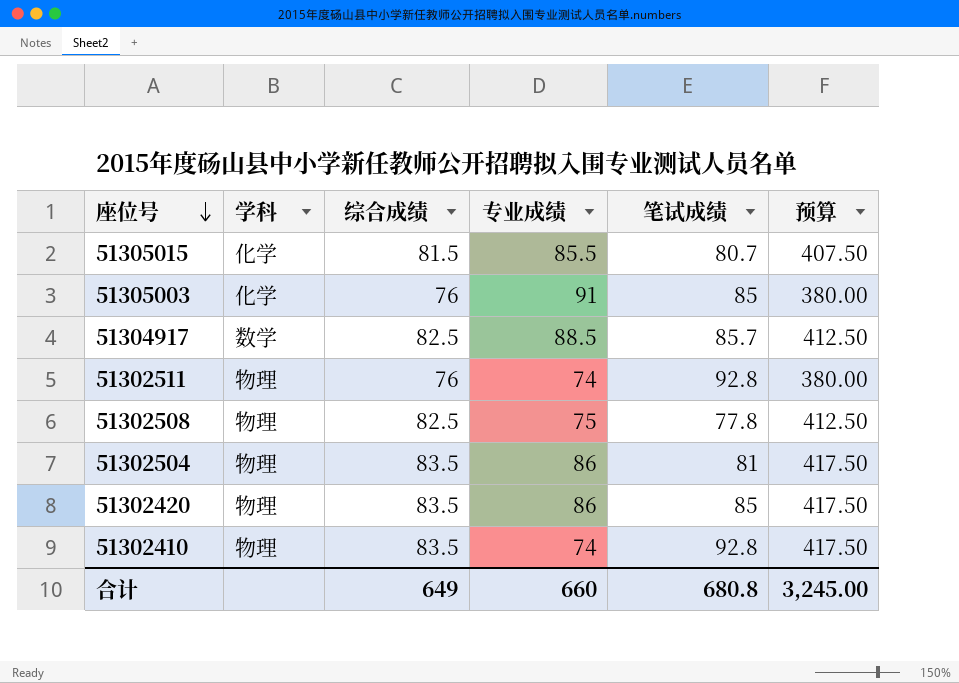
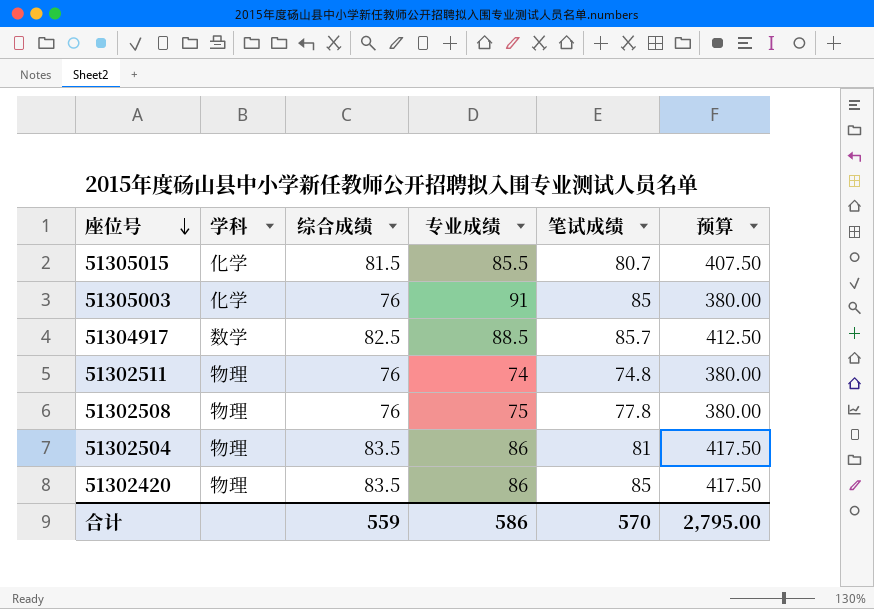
row 51302410: 物理 | 83.5 | 74 | 92.8 | 417.50 -> none
51302511 | 笔试成绩: 92.8 -> 74.8
51302508 | 综合成绩: 82.5 -> 76
51302508 | 预算: 412.50 -> 380.00
合计 | 综合成绩: 649 -> 559
合计 | 专业成绩: 660 -> 586
合计 | 笔试成绩: 680.8 -> 570
合计 | 预算: 3,245.00 -> 2,795.00

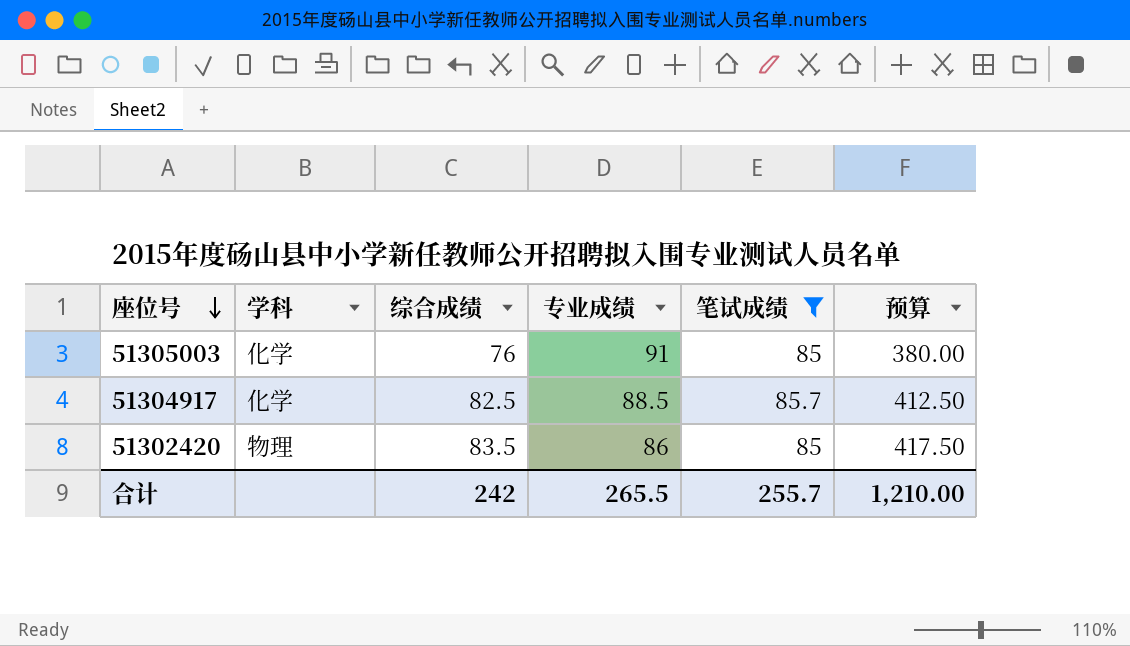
filter: none -> 笔试成绩 >= 85
51304917 | 学科: 数学 -> 化学
合计 | 综合成绩: 559 -> 242
合计 | 专业成绩: 586 -> 265.5
合计 | 笔试成绩: 570 -> 255.7
合计 | 预算: 2,795.00 -> 1,210.00

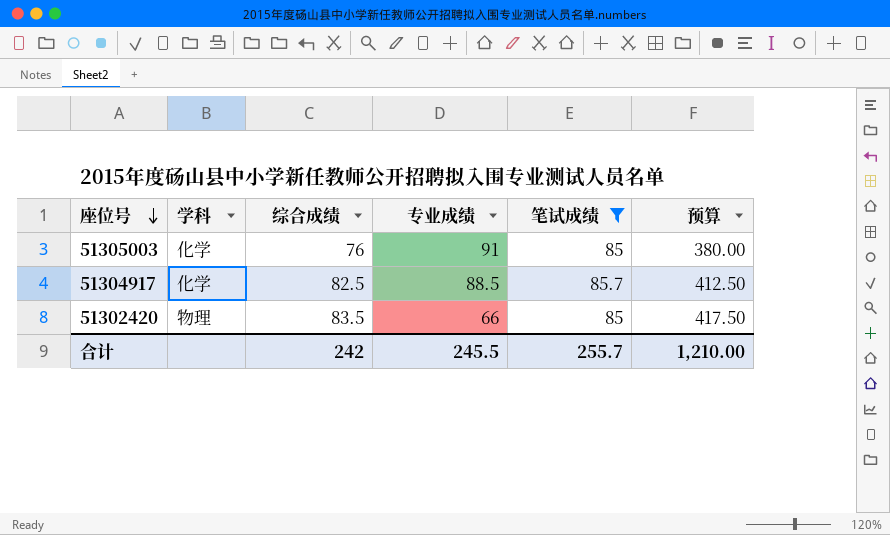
51302420 | 专业成绩: 86 -> 66
合计 | 专业成绩: 265.5 -> 245.5

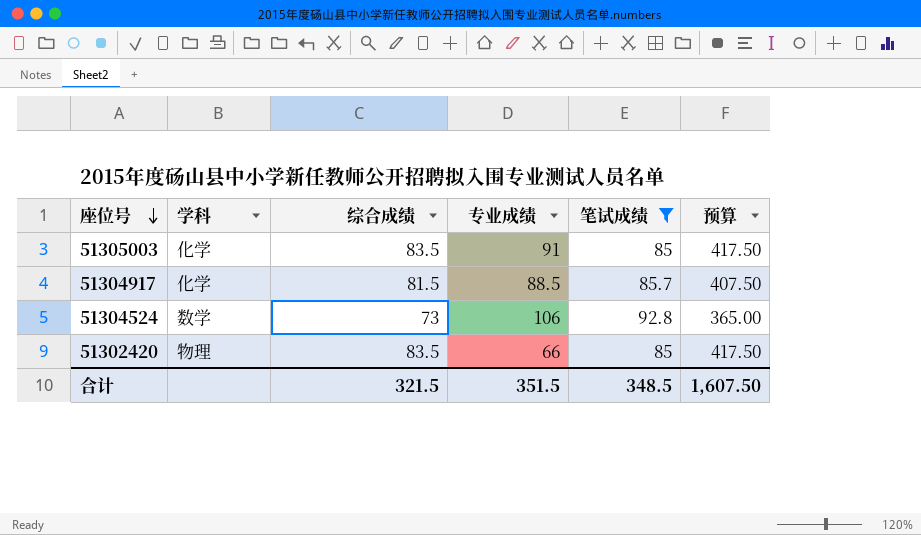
51305003 | 综合成绩: 76 -> 83.5
51305003 | 预算: 380.00 -> 417.50
51304917 | 综合成绩: 82.5 -> 81.5
51304917 | 预算: 412.50 -> 407.50
row 51304524: none -> 数学 | 73 | 106 | 92.8 | 365.00
合计 | 综合成绩: 242 -> 321.5
合计 | 专业成绩: 245.5 -> 351.5
合计 | 笔试成绩: 255.7 -> 348.5
合计 | 预算: 1,210.00 -> 1,607.50

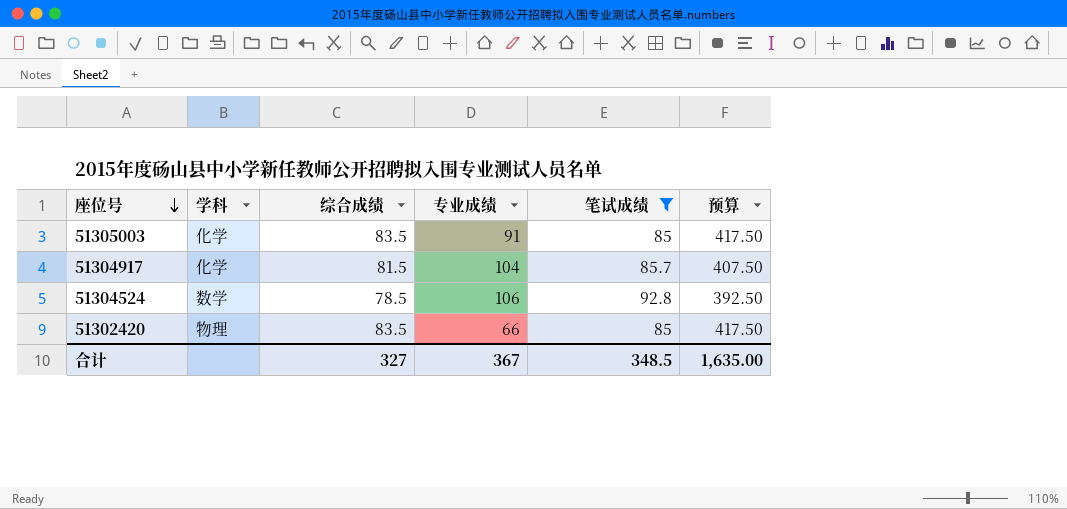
51304917 | 专业成绩: 88.5 -> 104
51304524 | 综合成绩: 73 -> 78.5
51304524 | 预算: 365.00 -> 392.50
合计 | 综合成绩: 321.5 -> 327
合计 | 专业成绩: 351.5 -> 367
合计 | 预算: 1,607.50 -> 1,635.00

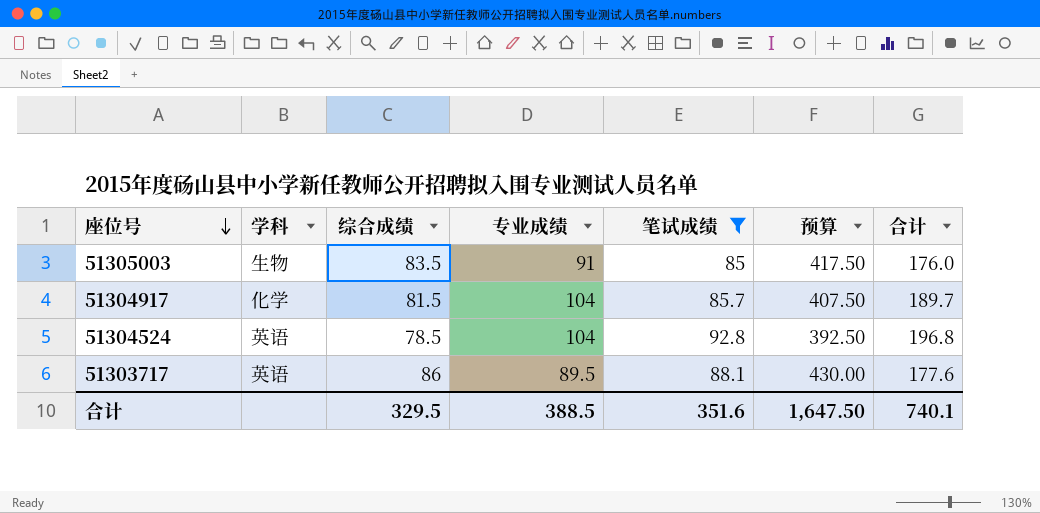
column 合计 | formula: none -> [专业成绩] + [笔试成绩]
row 51302420: 物理 | 83.5 | 66 | 85 | 417.50 -> none
51305003 | 学科: 化学 -> 生物
51304524 | 学科: 数学 -> 英语
51304524 | 专业成绩: 106 -> 104
row 51303717: none -> 英语 | 86 | 89.5 | 88.1 | 430.00 | 177.6
合计 | 综合成绩: 327 -> 329.5
合计 | 专业成绩: 367 -> 388.5
合计 | 笔试成绩: 348.5 -> 351.6
合计 | 预算: 1,635.00 -> 1,647.50

